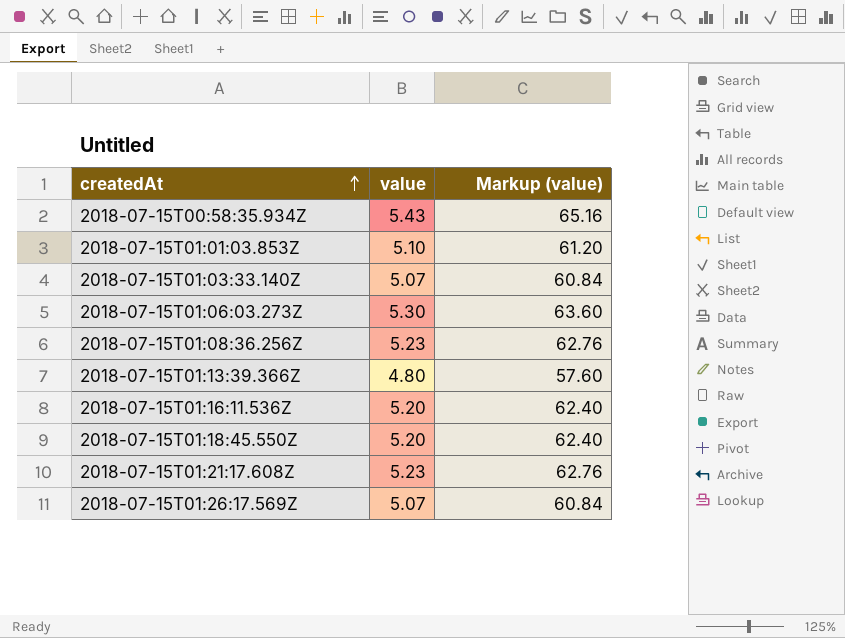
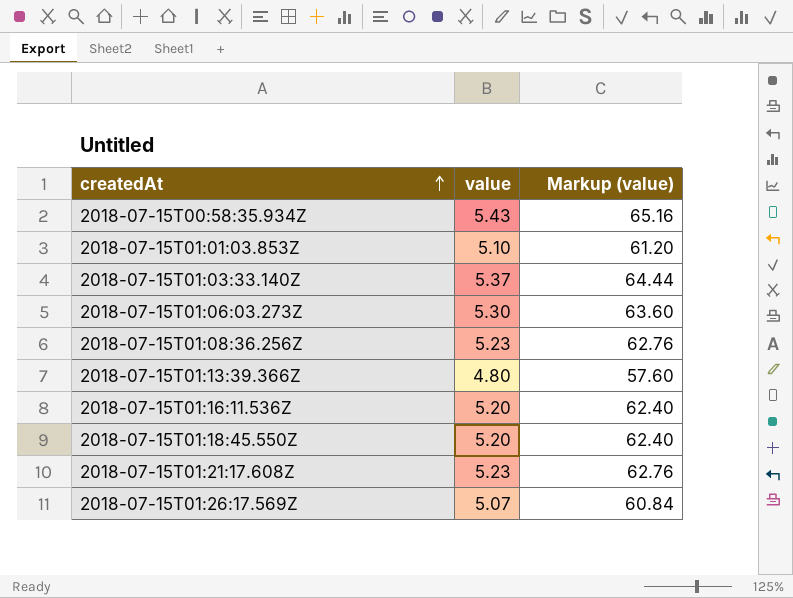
2018-07-15T01:03:33.140Z | value: 5.07 -> 5.37
2018-07-15T01:03:33.140Z | Markup (value): 60.84 -> 64.44

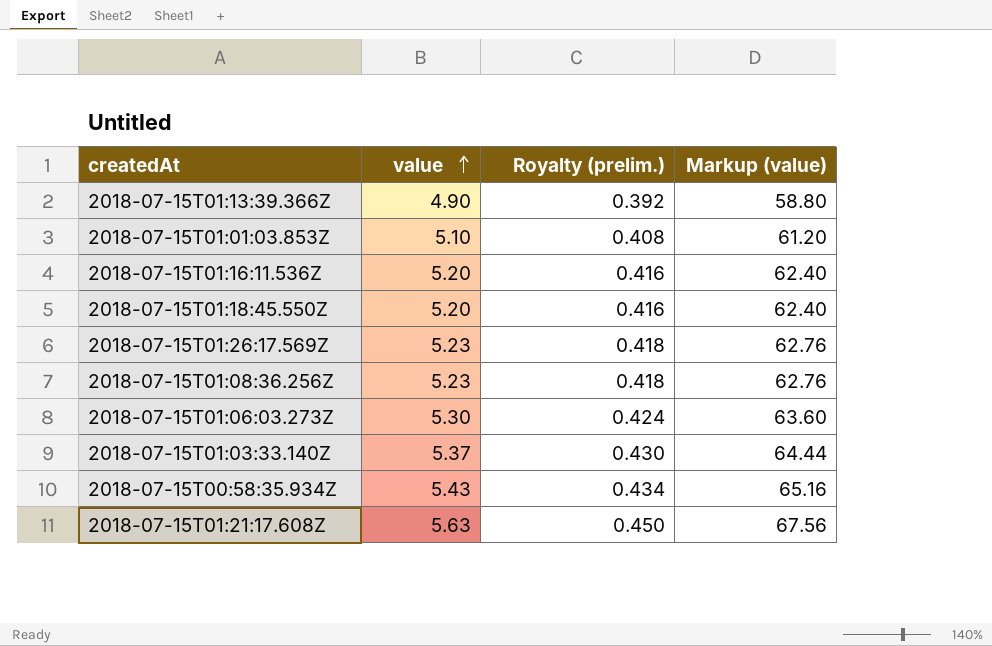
row order: createdAt ascending -> value ascending
column Royalty (prelim.) | formula: none -> [value] * 0.08
2018-07-15T01:13:39.366Z | value: 4.80 -> 4.90
2018-07-15T01:13:39.366Z | Markup (value): 57.60 -> 58.80
2018-07-15T01:26:17.569Z | value: 5.07 -> 5.23
2018-07-15T01:26:17.569Z | Markup (value): 60.84 -> 62.76
2018-07-15T01:21:17.608Z | value: 5.23 -> 5.63
2018-07-15T01:21:17.608Z | Markup (value): 62.76 -> 67.56

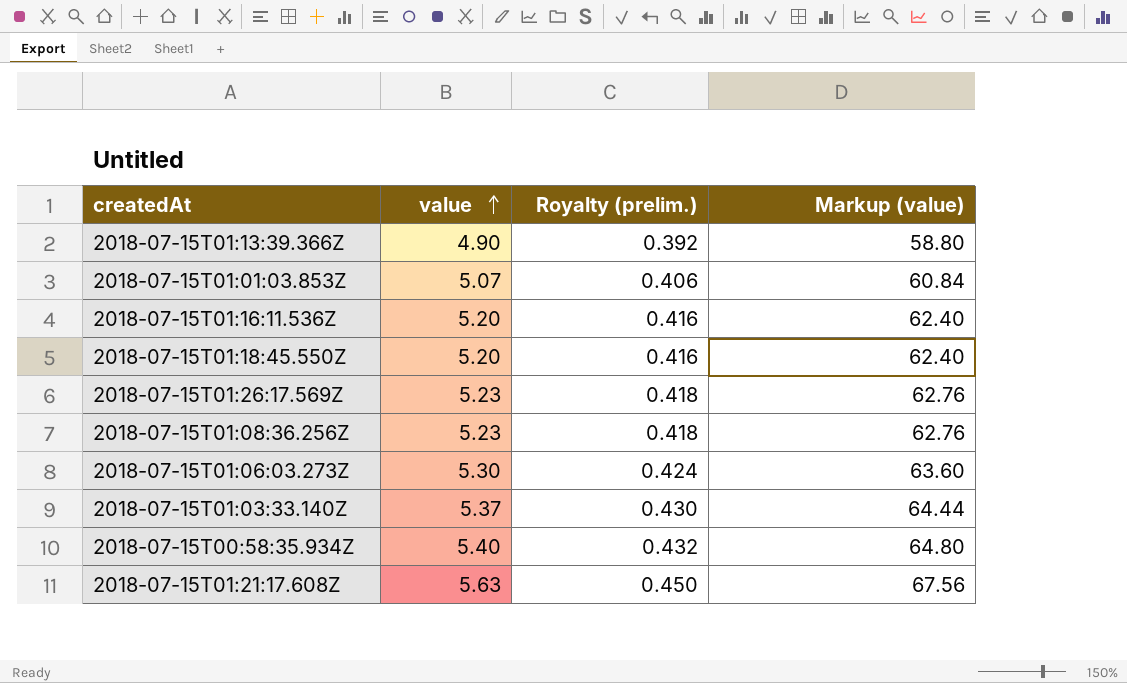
2018-07-15T01:01:03.853Z | value: 5.10 -> 5.07
2018-07-15T01:01:03.853Z | Royalty (prelim.): 0.408 -> 0.406
2018-07-15T01:01:03.853Z | Markup (value): 61.20 -> 60.84
2018-07-15T00:58:35.934Z | value: 5.43 -> 5.40
2018-07-15T00:58:35.934Z | Royalty (prelim.): 0.434 -> 0.432
2018-07-15T00:58:35.934Z | Markup (value): 65.16 -> 64.80

